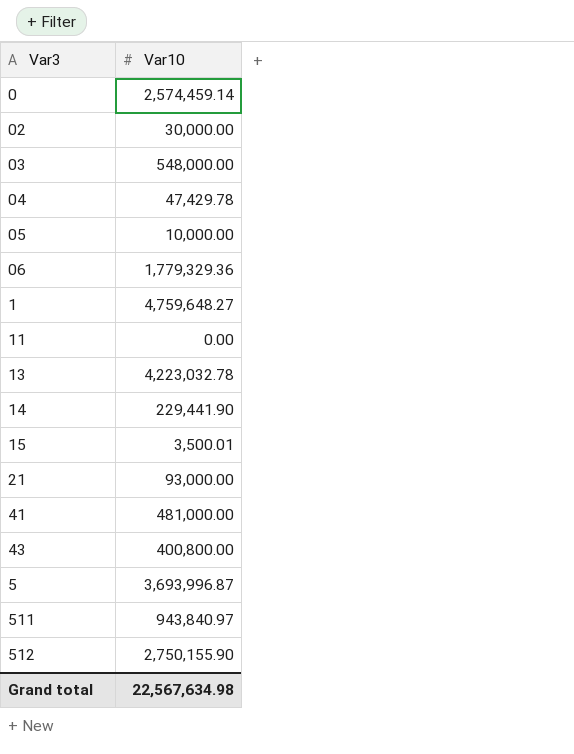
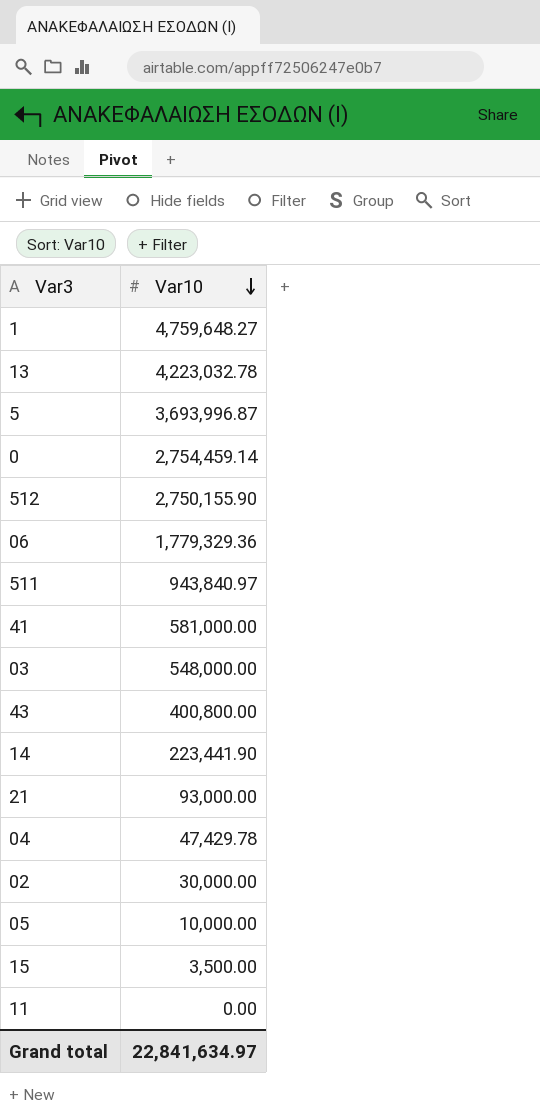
row order: none -> Var10 descending
0 | Var10: 2,574,459.14 -> 2,754,459.14
41 | Var10: 481,000.00 -> 581,000.00
14 | Var10: 229,441.90 -> 223,441.90
15 | Var10: 3,500.01 -> 3,500.00
Grand total | Var10: 22,567,634.98 -> 22,841,634.97

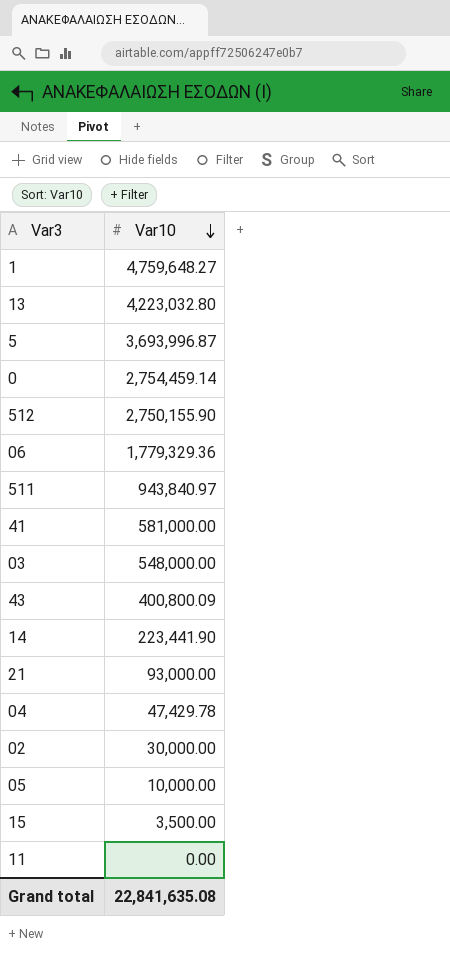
13 | Var10: 4,223,032.78 -> 4,223,032.80
43 | Var10: 400,800.00 -> 400,800.09
Grand total | Var10: 22,841,634.97 -> 22,841,635.08

